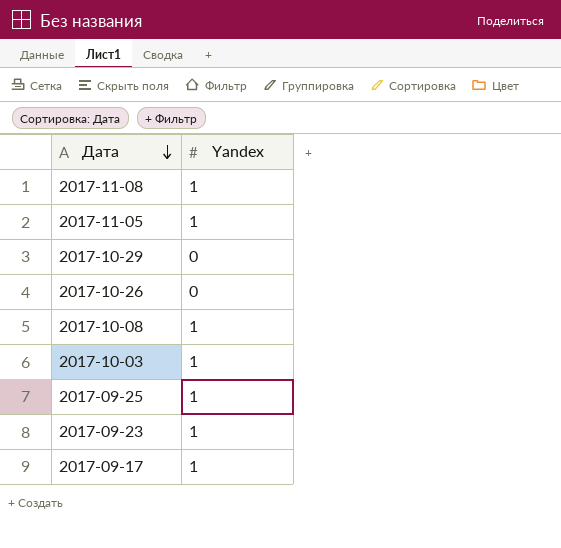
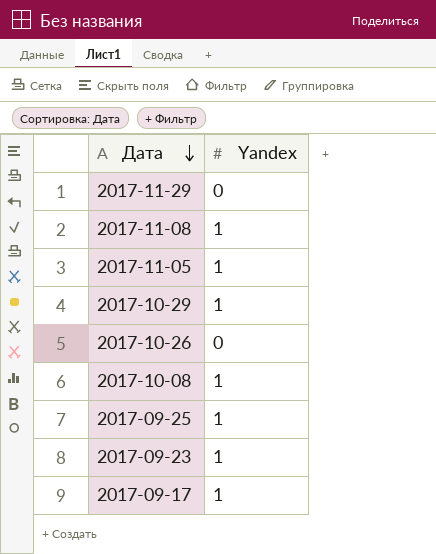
row 2017-10-03: 1 -> none
row 2017-11-29: none -> 0
2017-10-29 | Yandex: 0 -> 1

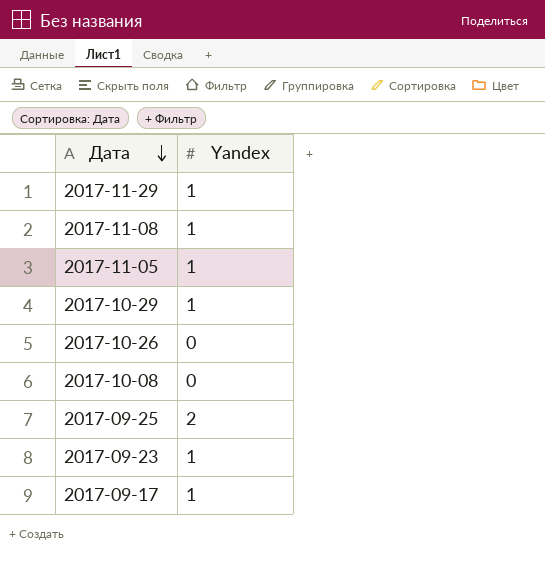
2017-11-29 | Yandex: 0 -> 1
2017-10-08 | Yandex: 1 -> 0
2017-09-25 | Yandex: 1 -> 2

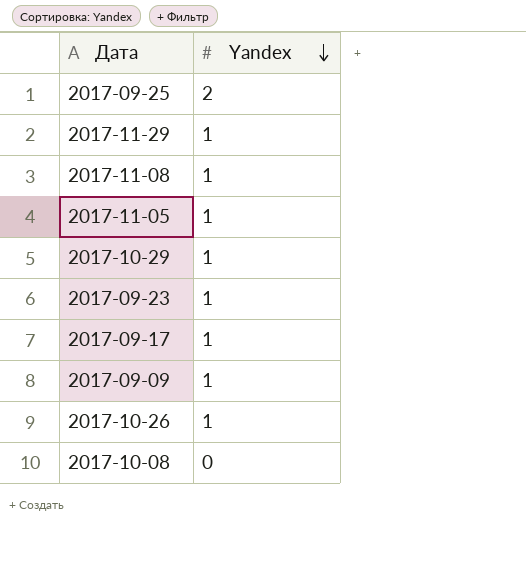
row order: Дата descending -> Yandex descending
row 2017-09-09: none -> 1
2017-10-26 | Yandex: 0 -> 1

